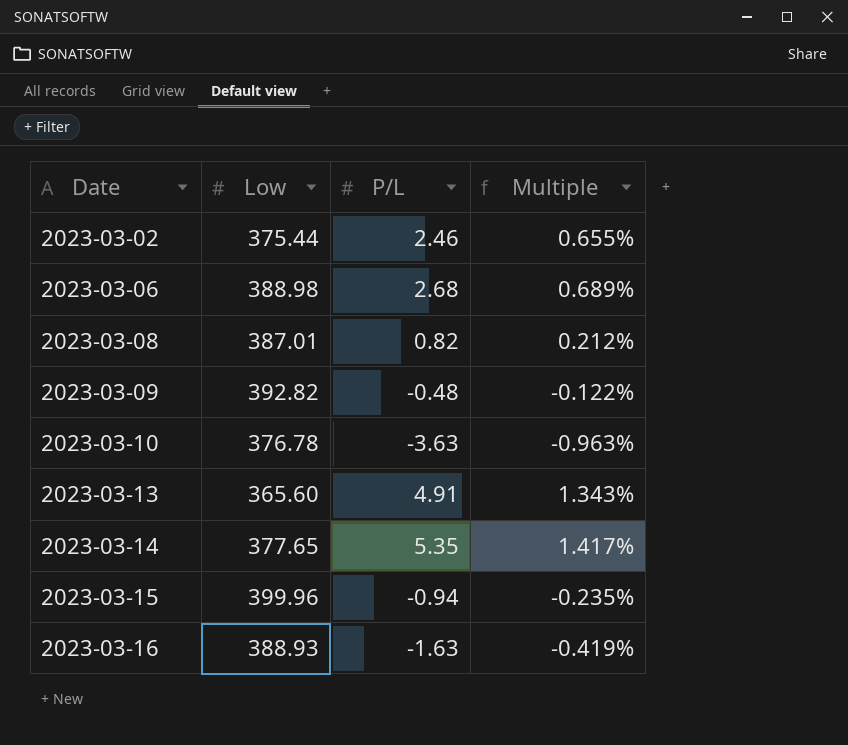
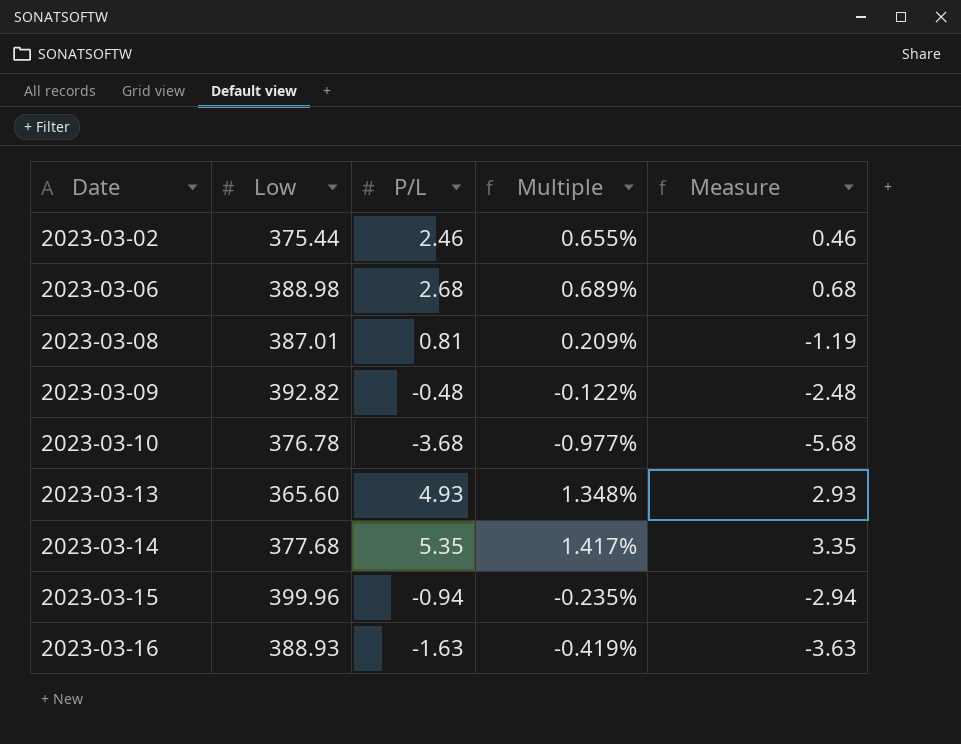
column Measure | formula: none -> [P/L] - 2
2023-03-08 | P/L: 0.82 -> 0.81
2023-03-08 | Multiple: 0.212% -> 0.209%
2023-03-10 | P/L: -3.63 -> -3.68
2023-03-10 | Multiple: -0.963% -> -0.977%
2023-03-13 | P/L: 4.91 -> 4.93
2023-03-13 | Multiple: 1.343% -> 1.348%
2023-03-14 | Low: 377.65 -> 377.68

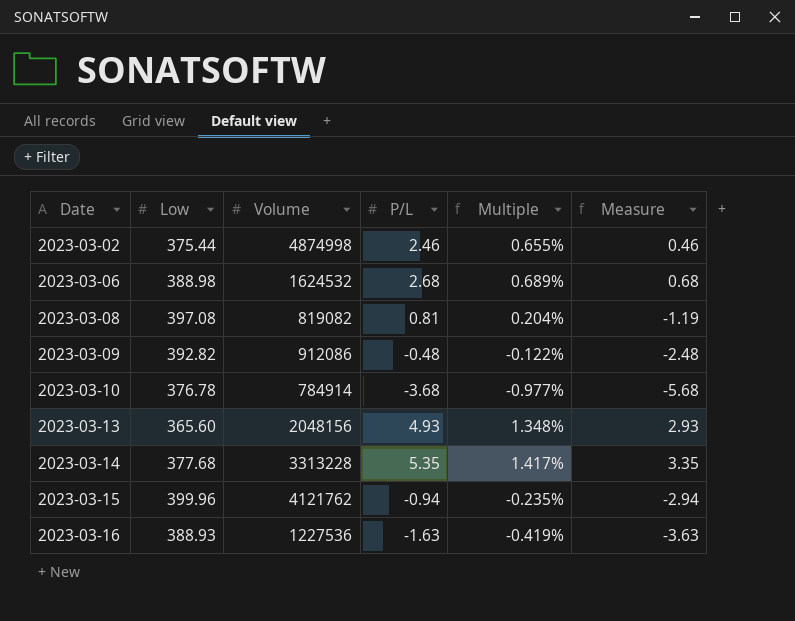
column Volume | position: none -> 3
2023-03-08 | Low: 387.01 -> 397.08
2023-03-08 | Multiple: 0.209% -> 0.204%

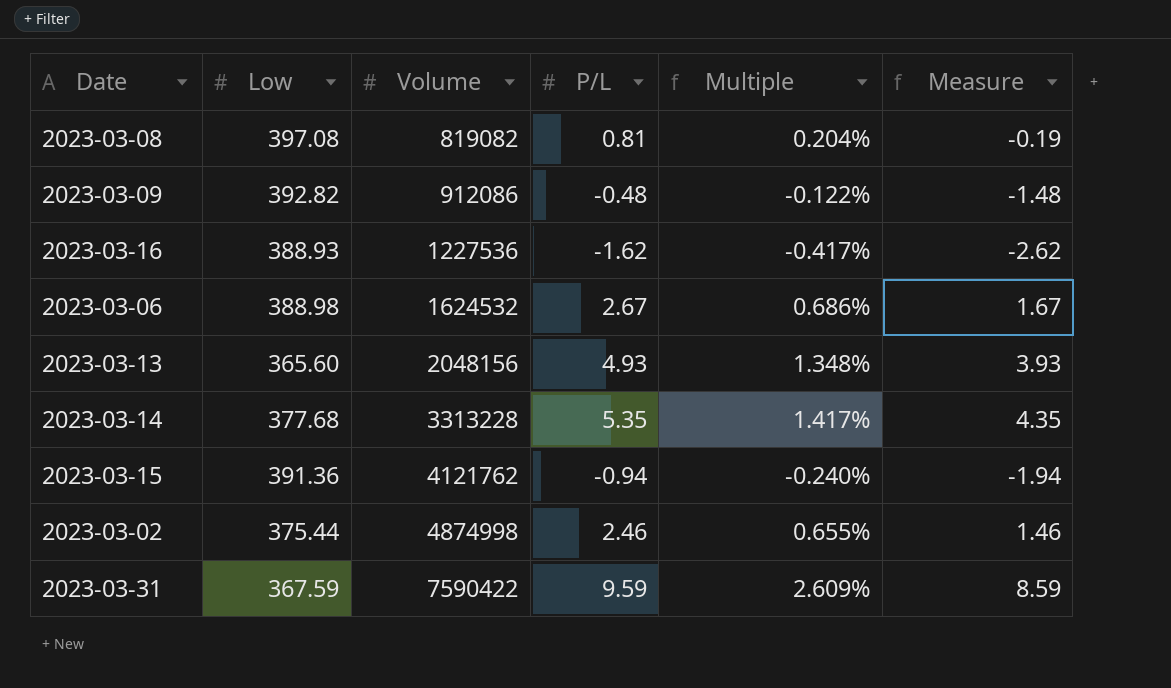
row order: Date ascending -> Volume ascending
column Measure | formula: [P/L] - 2 -> [P/L] - 1
row 2023-03-10: 376.78 | 784914 | -3.68 | -0.977% | -5.68 -> none
2023-03-16 | P/L: -1.63 -> -1.62
2023-03-16 | Multiple: -0.419% -> -0.417%
2023-03-06 | P/L: 2.68 -> 2.67
2023-03-06 | Multiple: 0.689% -> 0.686%
2023-03-15 | Low: 399.96 -> 391.36
2023-03-15 | Multiple: -0.235% -> -0.240%
row 2023-03-31: none -> 367.59 | 7590422 | 9.59 | 2.609% | 8.59

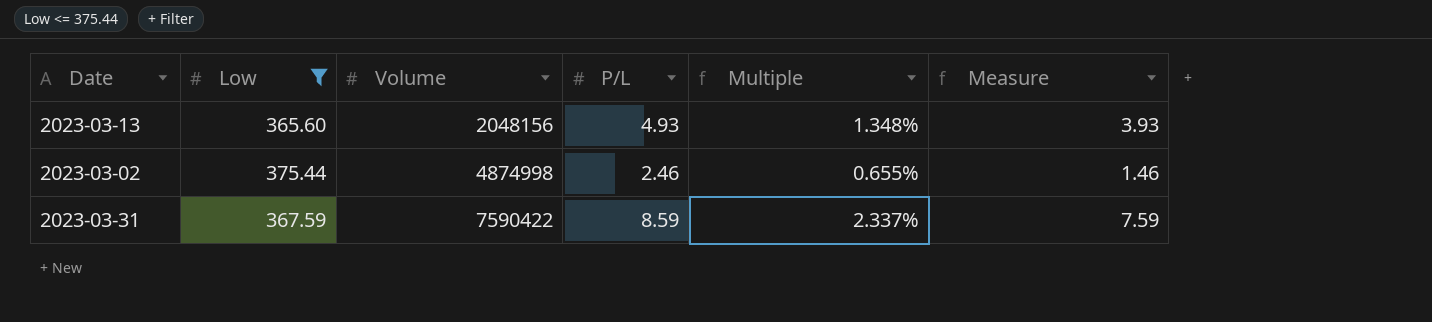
filter: none -> Low <= 375.44
2023-03-31 | P/L: 9.59 -> 8.59
2023-03-31 | Multiple: 2.609% -> 2.337%
2023-03-31 | Measure: 8.59 -> 7.59

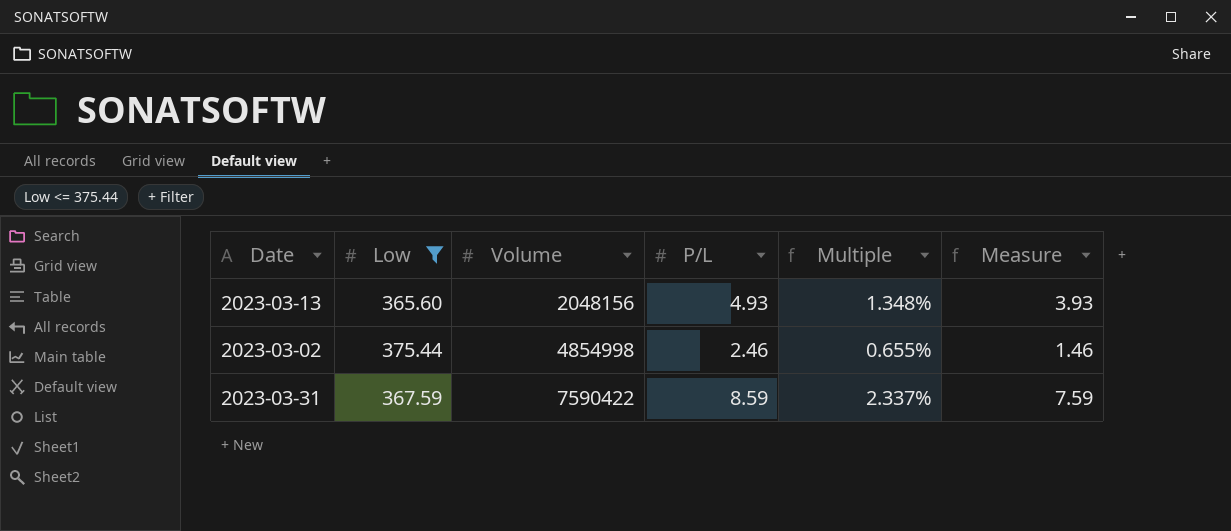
2023-03-02 | Volume: 4874998 -> 4854998

